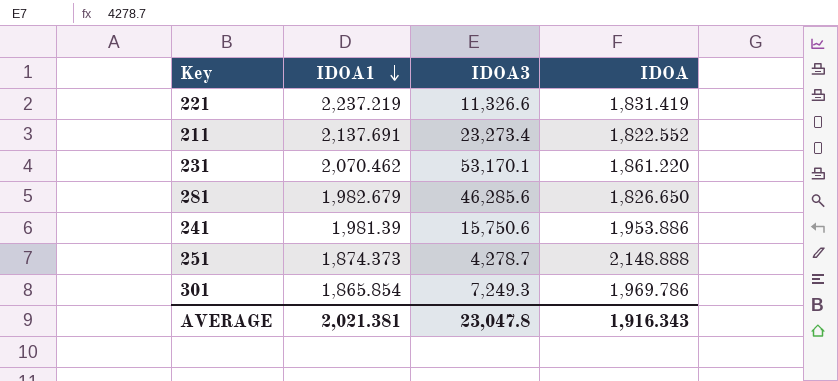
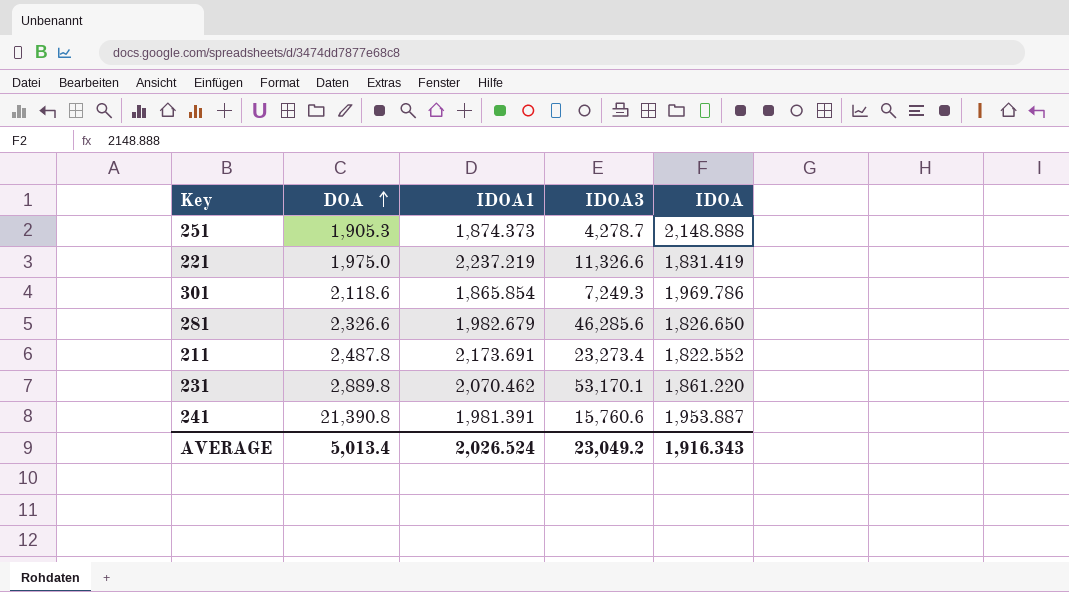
row order: IDOA1 descending -> DOA ascending
column DOA | position: none -> 2
211 | IDOA1: 2,137.691 -> 2,173.691
241 | IDOA1: 1,981.39 -> 1,981.391
241 | IDOA3: 15,750.6 -> 15,760.6
241 | IDOA: 1,953.886 -> 1,953.887
AVERAGE | IDOA1: 2,021.381 -> 2,026.524
AVERAGE | IDOA3: 23,047.8 -> 23,049.2

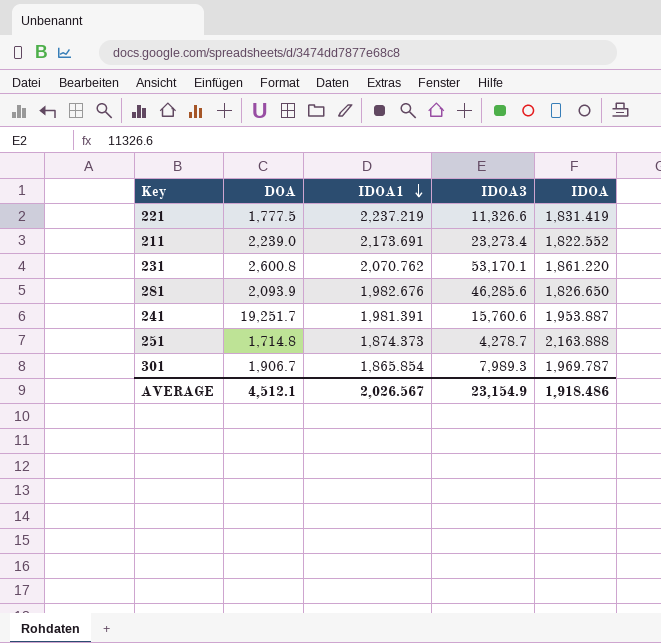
row order: DOA ascending -> IDOA1 descending
221 | DOA: 1,975.0 -> 1,777.5
211 | DOA: 2,487.8 -> 2,239.0
231 | DOA: 2,889.8 -> 2,600.8
231 | IDOA1: 2,070.462 -> 2,070.762
281 | DOA: 2,326.6 -> 2,093.9
281 | IDOA1: 1,982.679 -> 1,982.676
241 | DOA: 21,390.8 -> 19,251.7
251 | DOA: 1,905.3 -> 1,714.8
251 | IDOA: 2,148.888 -> 2,163.888
301 | DOA: 2,118.6 -> 1,906.7
301 | IDOA3: 7,249.3 -> 7,989.3
301 | IDOA: 1,969.786 -> 1,969.787
AVERAGE | DOA: 5,013.4 -> 4,512.1
AVERAGE | IDOA1: 2,026.524 -> 2,026.567
AVERAGE | IDOA3: 23,049.2 -> 23,154.9
AVERAGE | IDOA: 1,916.343 -> 1,918.486

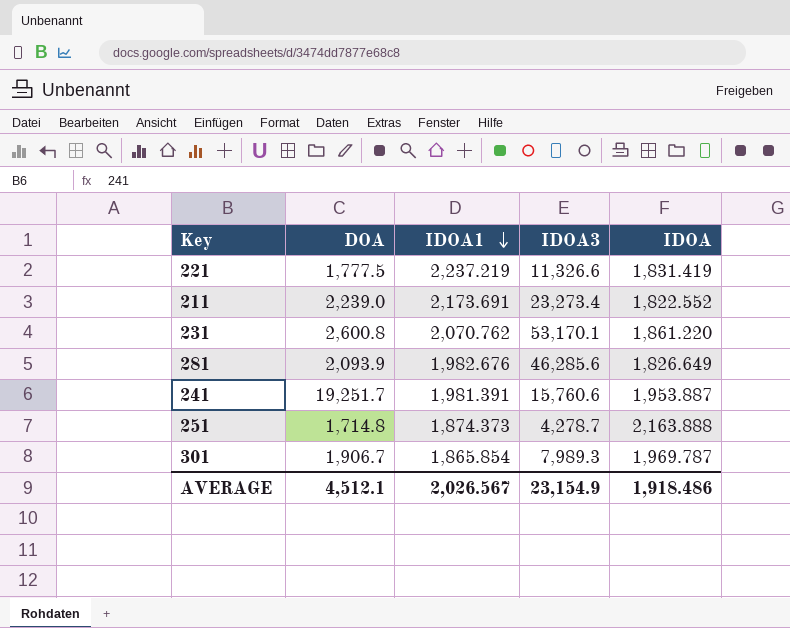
281 | IDOA: 1,826.650 -> 1,826.649

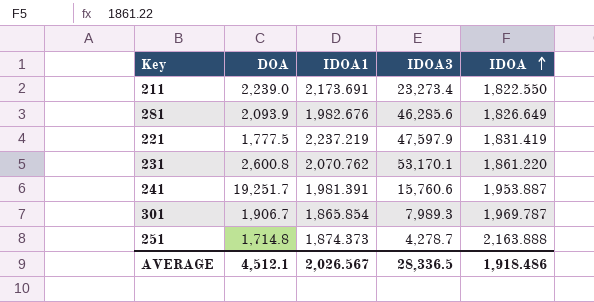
row order: IDOA1 descending -> IDOA ascending
211 | IDOA: 1,822.552 -> 1,822.550
221 | IDOA3: 11,326.6 -> 47,597.9
AVERAGE | IDOA3: 23,154.9 -> 28,336.5

